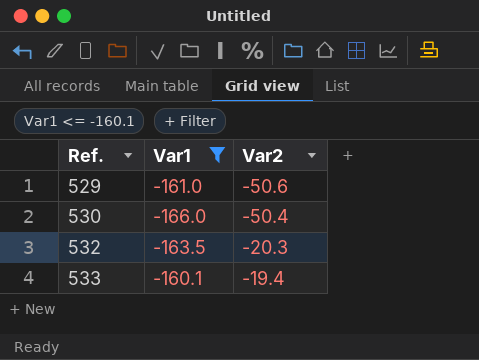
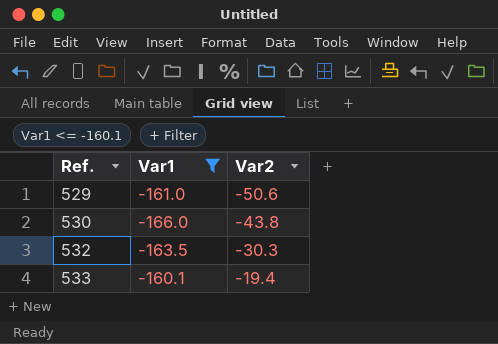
530 | Var2: -50.4 -> -43.8
532 | Var2: -20.3 -> -30.3

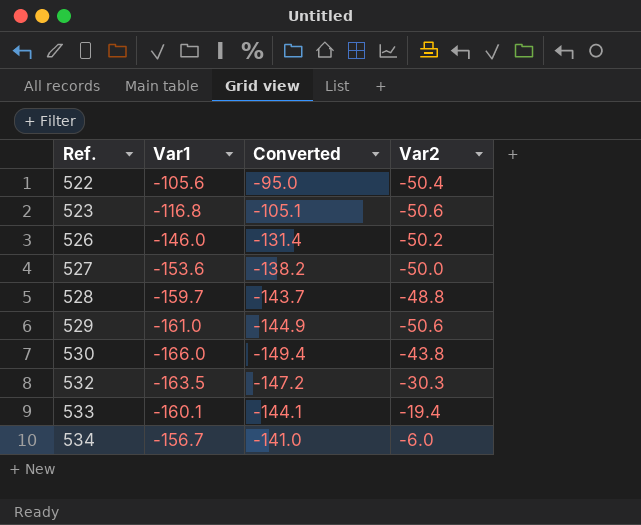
filter: Var1 <= -160.1 -> none
column Converted | formula: none -> [Var1] * 0.9

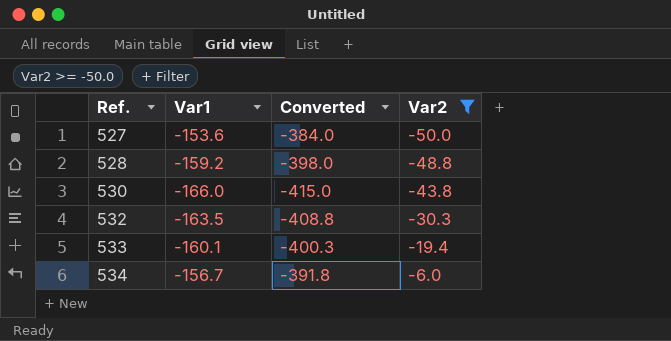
filter: none -> Var2 >= -50.0
column Converted | formula: [Var1] * 0.9 -> [Var1] * 2.5
528 | Var1: -159.7 -> -159.2

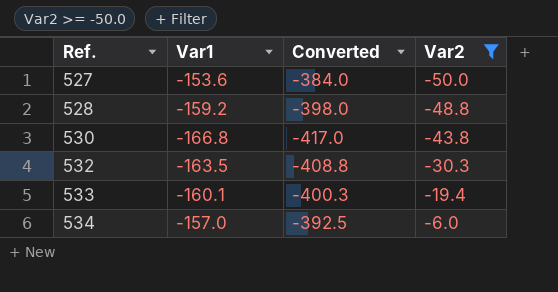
530 | Var1: -166.0 -> -166.8
530 | Converted: -415.0 -> -417.0
534 | Var1: -156.7 -> -157.0
534 | Converted: -391.8 -> -392.5

